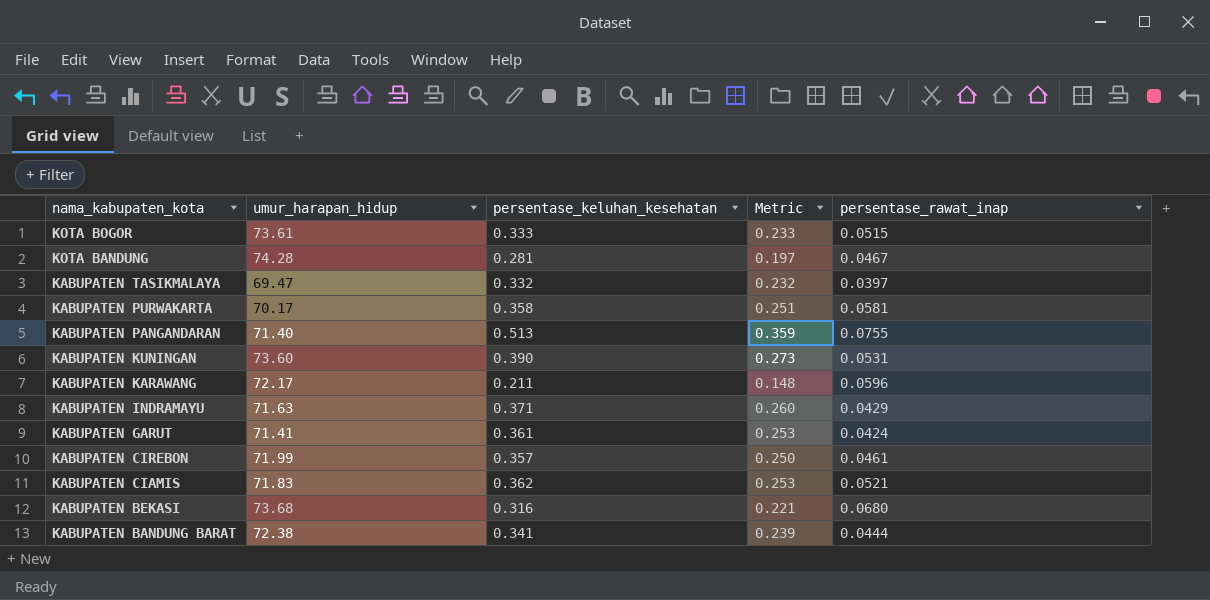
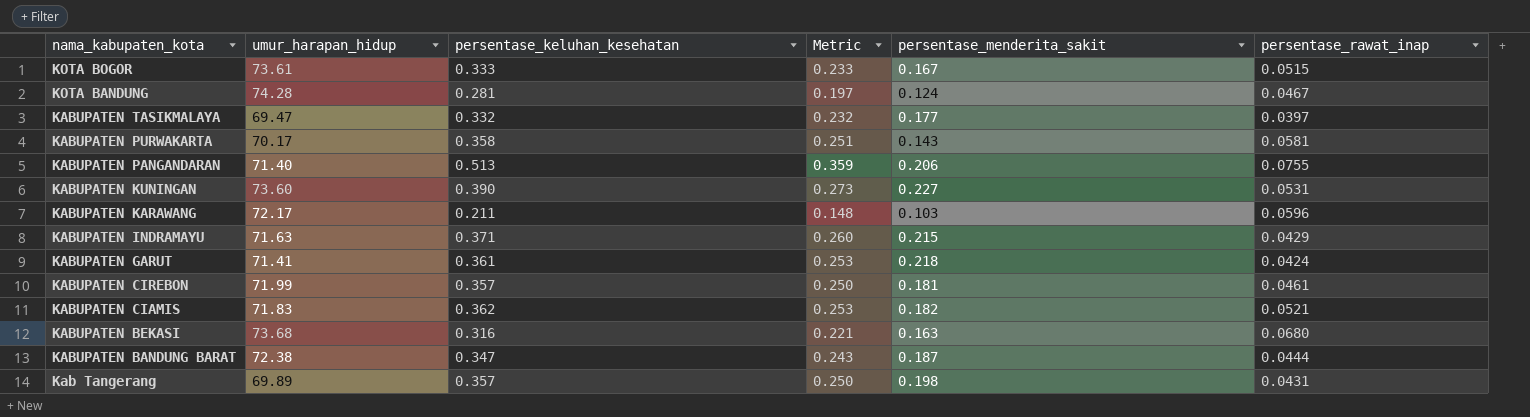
column persentase_menderita_sakit | position: none -> 5
KABUPATEN BANDUNG BARAT | persentase_keluhan_kesehatan: 0.341 -> 0.347
KABUPATEN BANDUNG BARAT | Metric: 0.239 -> 0.243
row Kab Tangerang: none -> 69.89 | 0.357 | 0.250 | 0.198 | 0.0431

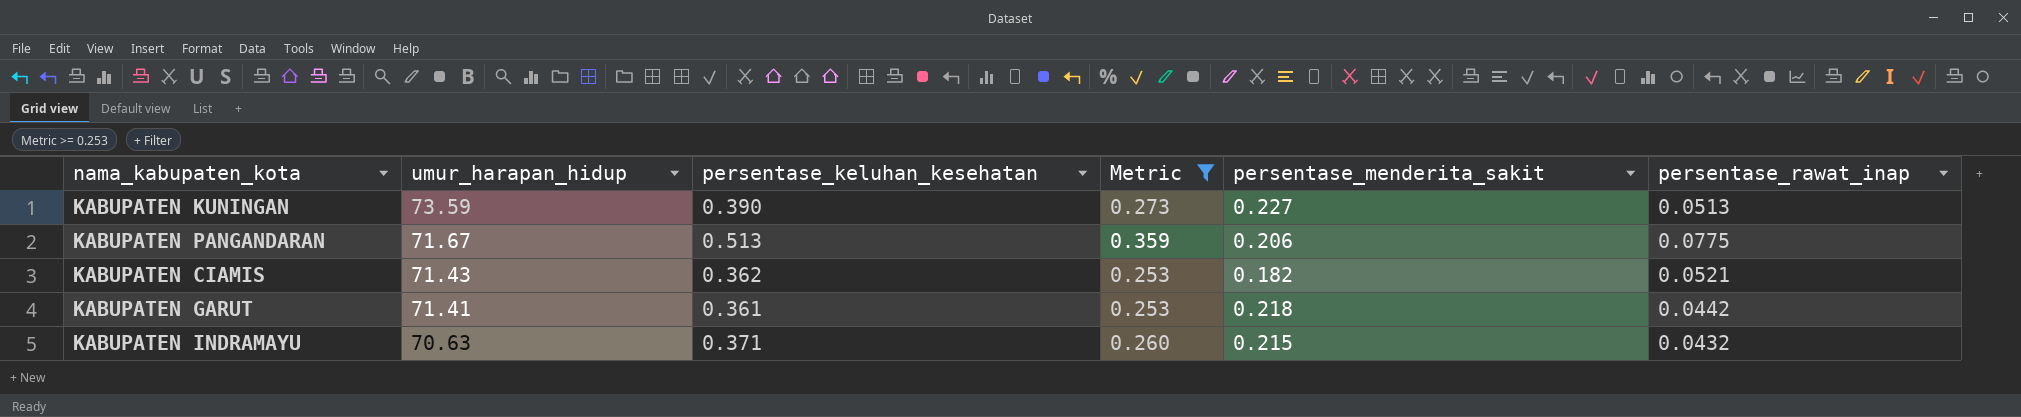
filter: none -> Metric >= 0.253
row order: nama_kabupaten_kota descending -> umur_harapan_hidup descending
KABUPATEN KUNINGAN | umur_harapan_hidup: 73.60 -> 73.59
KABUPATEN KUNINGAN | persentase_rawat_inap: 0.0531 -> 0.0513
KABUPATEN PANGANDARAN | umur_harapan_hidup: 71.40 -> 71.67
KABUPATEN PANGANDARAN | persentase_rawat_inap: 0.0755 -> 0.0775
KABUPATEN CIAMIS | umur_harapan_hidup: 71.83 -> 71.43
KABUPATEN GARUT | persentase_rawat_inap: 0.0424 -> 0.0442
KABUPATEN INDRAMAYU | umur_harapan_hidup: 71.63 -> 70.63
KABUPATEN INDRAMAYU | persentase_rawat_inap: 0.0429 -> 0.0432

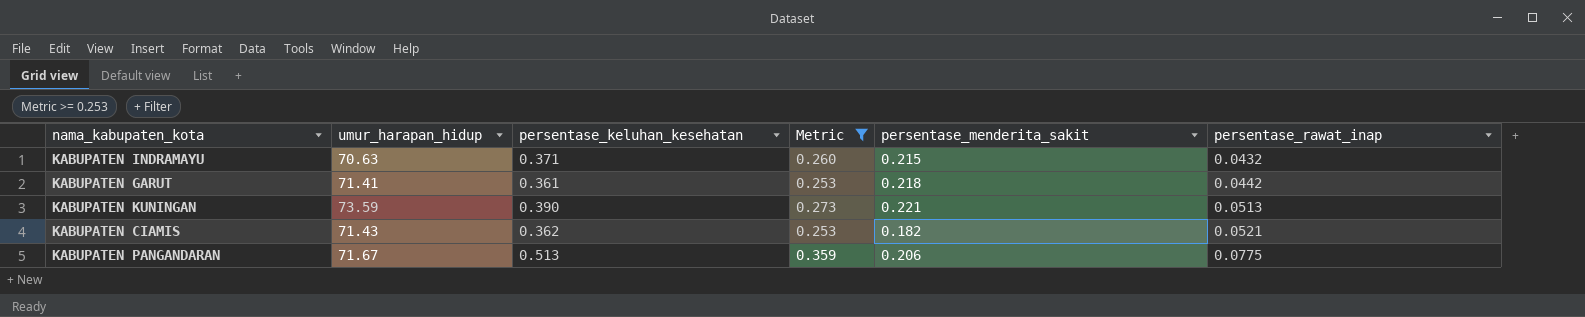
row order: umur_harapan_hidup descending -> persentase_rawat_inap ascending
KABUPATEN KUNINGAN | persentase_menderita_sakit: 0.227 -> 0.221

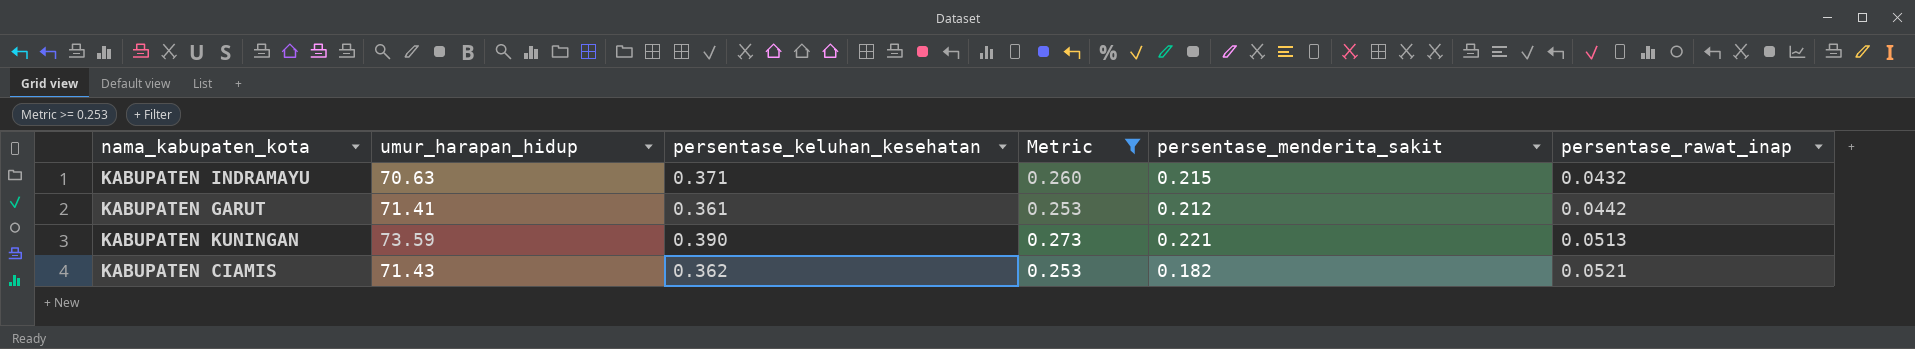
row KABUPATEN PANGANDARAN: 71.67 | 0.513 | 0.359 | 0.206 | 0.0775 -> none
KABUPATEN GARUT | persentase_menderita_sakit: 0.218 -> 0.212

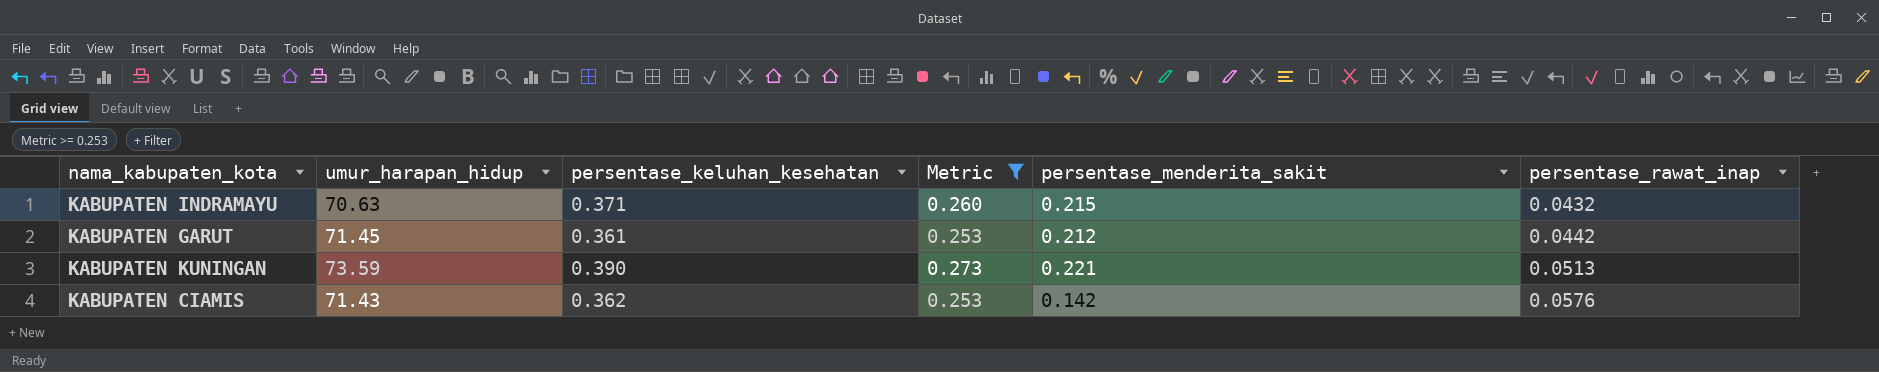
KABUPATEN GARUT | umur_harapan_hidup: 71.41 -> 71.45
KABUPATEN CIAMIS | persentase_menderita_sakit: 0.182 -> 0.142
KABUPATEN CIAMIS | persentase_rawat_inap: 0.0521 -> 0.0576

